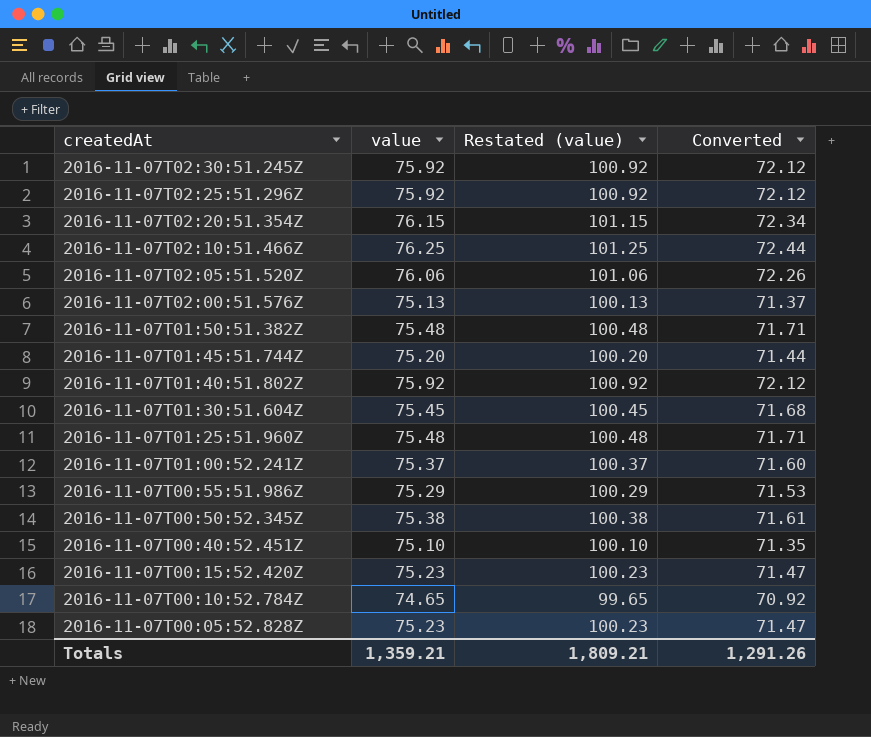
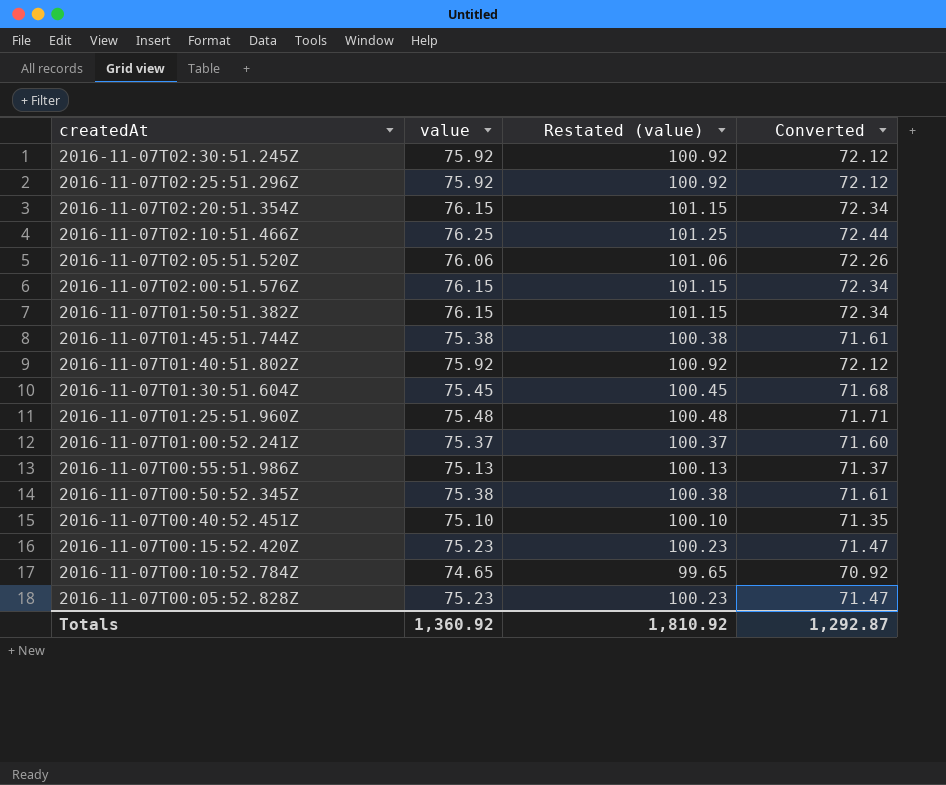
2016-11-07T02:00:51.576Z | value: 75.13 -> 76.15
2016-11-07T02:00:51.576Z | Restated (value): 100.13 -> 101.15
2016-11-07T02:00:51.576Z | Converted: 71.37 -> 72.34
2016-11-07T01:50:51.382Z | value: 75.48 -> 76.15
2016-11-07T01:50:51.382Z | Restated (value): 100.48 -> 101.15
2016-11-07T01:50:51.382Z | Converted: 71.71 -> 72.34
2016-11-07T01:45:51.744Z | value: 75.20 -> 75.38
2016-11-07T01:45:51.744Z | Restated (value): 100.20 -> 100.38
2016-11-07T01:45:51.744Z | Converted: 71.44 -> 71.61
2016-11-07T00:55:51.986Z | value: 75.29 -> 75.13
2016-11-07T00:55:51.986Z | Restated (value): 100.29 -> 100.13
2016-11-07T00:55:51.986Z | Converted: 71.53 -> 71.37
Totals | value: 1,359.21 -> 1,360.92
Totals | Restated (value): 1,809.21 -> 1,810.92
Totals | Converted: 1,291.26 -> 1,292.87

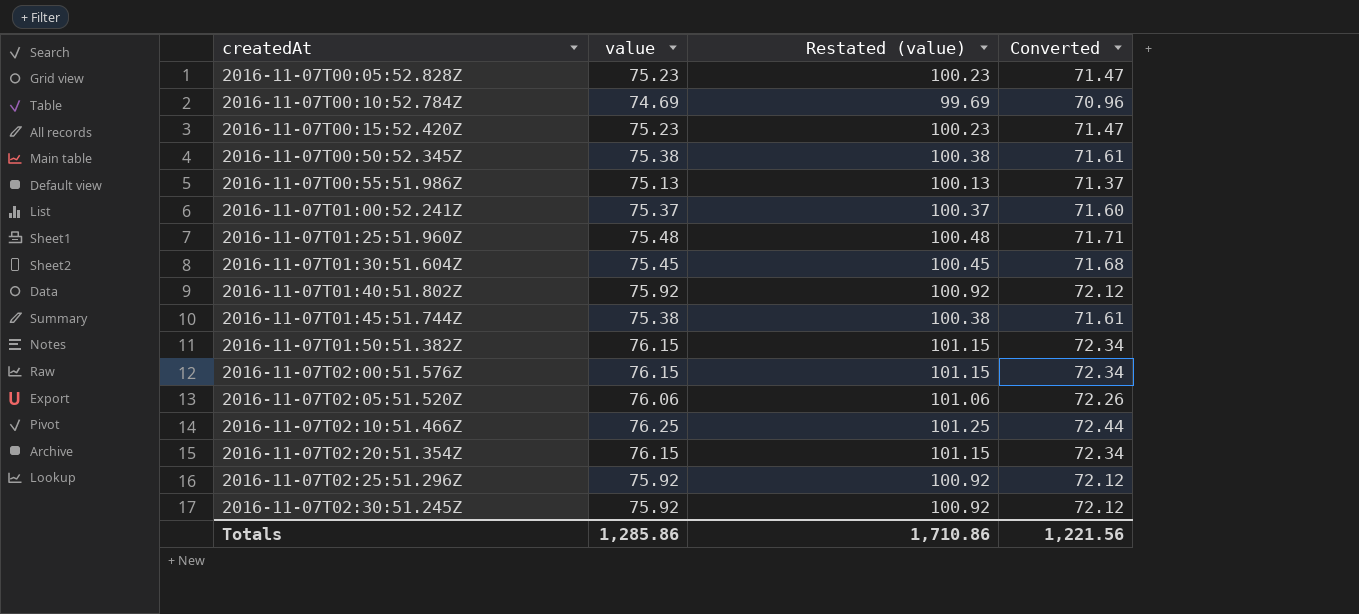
row order: createdAt descending -> createdAt ascending
row 2016-11-07T00:40:52.451Z: 75.10 | 100.10 | 71.35 -> none
2016-11-07T00:10:52.784Z | value: 74.65 -> 74.69
2016-11-07T00:10:52.784Z | Restated (value): 99.65 -> 99.69
2016-11-07T00:10:52.784Z | Converted: 70.92 -> 70.96
Totals | value: 1,360.92 -> 1,285.86
Totals | Restated (value): 1,810.92 -> 1,710.86
Totals | Converted: 1,292.87 -> 1,221.56

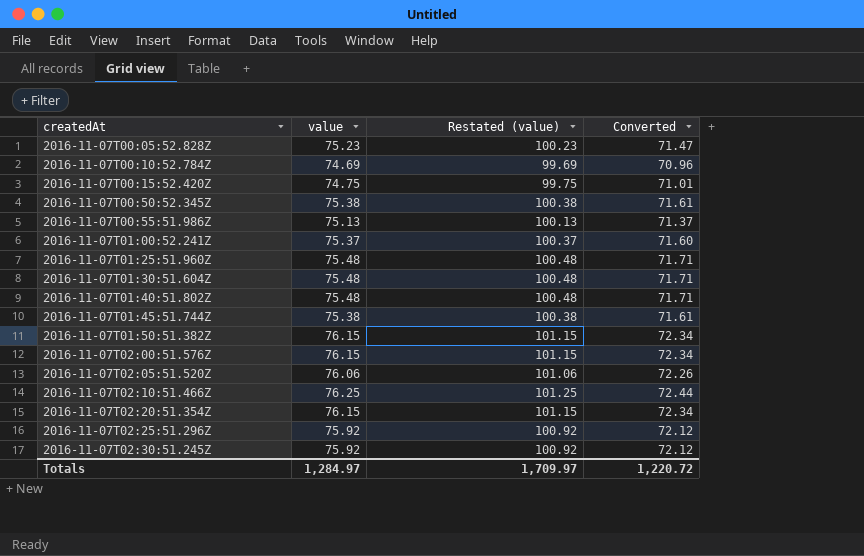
2016-11-07T00:15:52.420Z | value: 75.23 -> 74.75
2016-11-07T00:15:52.420Z | Restated (value): 100.23 -> 99.75
2016-11-07T00:15:52.420Z | Converted: 71.47 -> 71.01
2016-11-07T01:30:51.604Z | value: 75.45 -> 75.48
2016-11-07T01:30:51.604Z | Restated (value): 100.45 -> 100.48
2016-11-07T01:30:51.604Z | Converted: 71.68 -> 71.71
2016-11-07T01:40:51.802Z | value: 75.92 -> 75.48
2016-11-07T01:40:51.802Z | Restated (value): 100.92 -> 100.48
2016-11-07T01:40:51.802Z | Converted: 72.12 -> 71.71
Totals | value: 1,285.86 -> 1,284.97
Totals | Restated (value): 1,710.86 -> 1,709.97
Totals | Converted: 1,221.56 -> 1,220.72

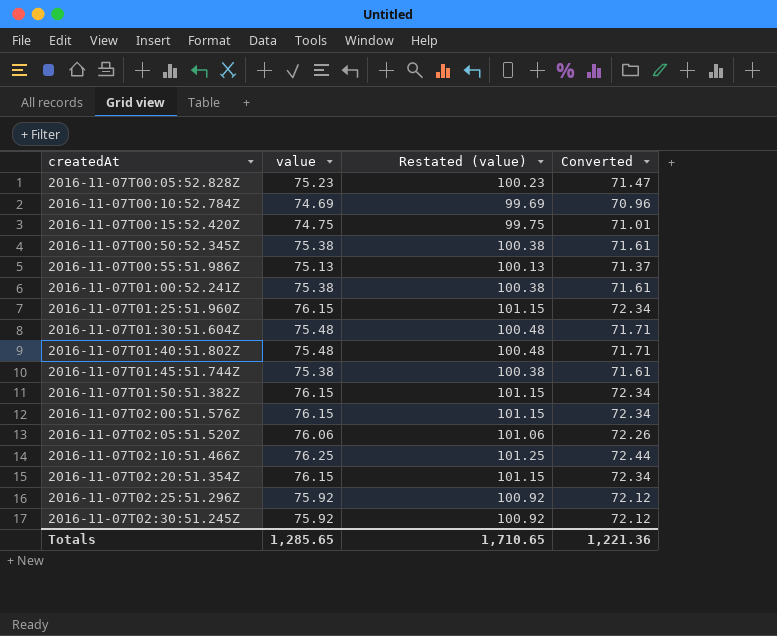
2016-11-07T01:00:52.241Z | value: 75.37 -> 75.38
2016-11-07T01:00:52.241Z | Restated (value): 100.37 -> 100.38
2016-11-07T01:00:52.241Z | Converted: 71.60 -> 71.61
2016-11-07T01:25:51.960Z | value: 75.48 -> 76.15
2016-11-07T01:25:51.960Z | Restated (value): 100.48 -> 101.15
2016-11-07T01:25:51.960Z | Converted: 71.71 -> 72.34
Totals | value: 1,284.97 -> 1,285.65
Totals | Restated (value): 1,709.97 -> 1,710.65
Totals | Converted: 1,220.72 -> 1,221.36

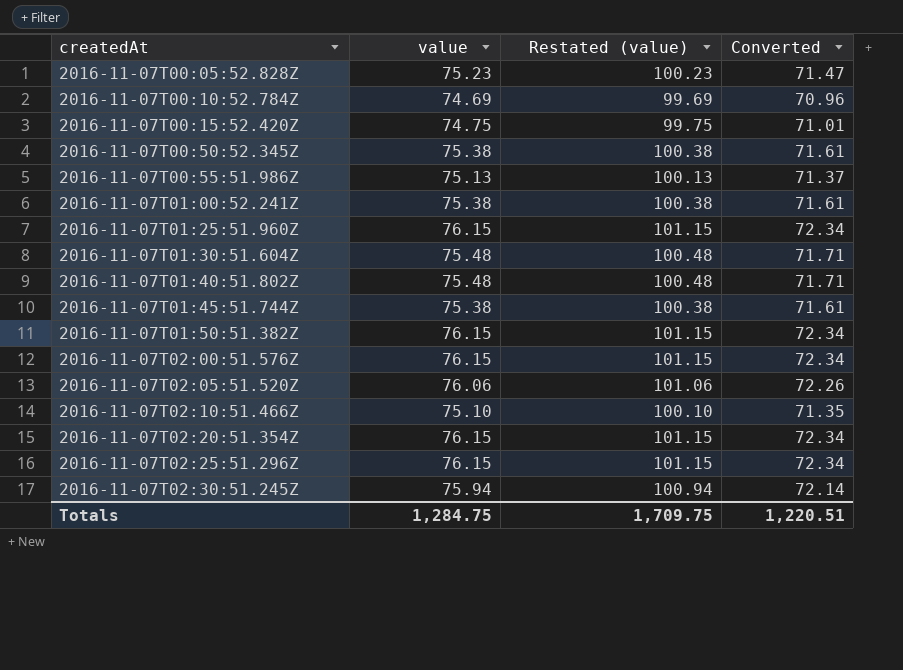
2016-11-07T02:10:51.466Z | value: 76.25 -> 75.10
2016-11-07T02:10:51.466Z | Restated (value): 101.25 -> 100.10
2016-11-07T02:10:51.466Z | Converted: 72.44 -> 71.35
2016-11-07T02:25:51.296Z | value: 75.92 -> 76.15
2016-11-07T02:25:51.296Z | Restated (value): 100.92 -> 101.15
2016-11-07T02:25:51.296Z | Converted: 72.12 -> 72.34
2016-11-07T02:30:51.245Z | value: 75.92 -> 75.94
2016-11-07T02:30:51.245Z | Restated (value): 100.92 -> 100.94
2016-11-07T02:30:51.245Z | Converted: 72.12 -> 72.14
Totals | value: 1,285.65 -> 1,284.75
Totals | Restated (value): 1,710.65 -> 1,709.75
Totals | Converted: 1,221.36 -> 1,220.51

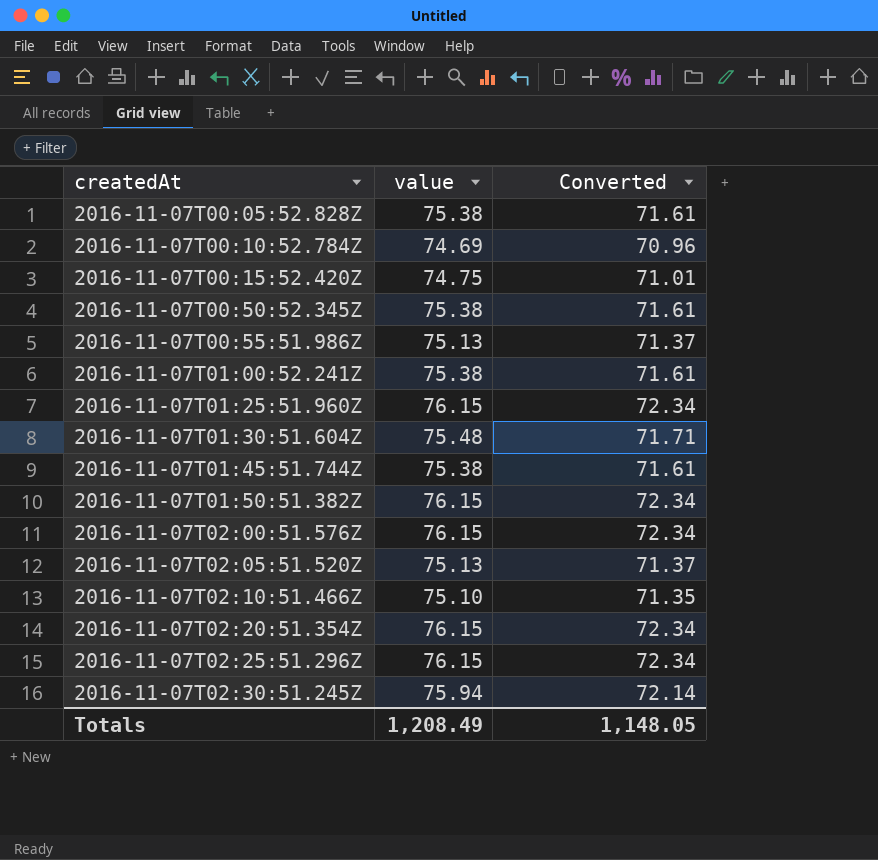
column Restated (value) | formula: [value] + 25 -> none
row 2016-11-07T01:40:51.802Z: 75.48 | 100.48 | 71.71 -> none
2016-11-07T00:05:52.828Z | value: 75.23 -> 75.38
2016-11-07T00:05:52.828Z | Converted: 71.47 -> 71.61
2016-11-07T02:05:51.520Z | value: 76.06 -> 75.13
2016-11-07T02:05:51.520Z | Converted: 72.26 -> 71.37
Totals | value: 1,284.75 -> 1,208.49
Totals | Converted: 1,220.51 -> 1,148.05

